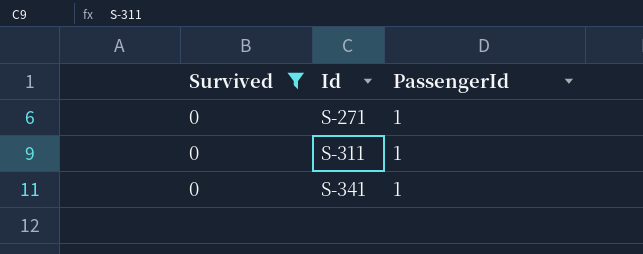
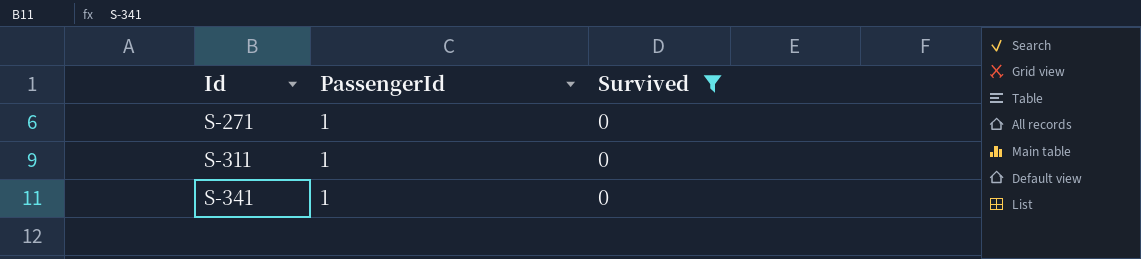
column Survived | position: 1 -> 3

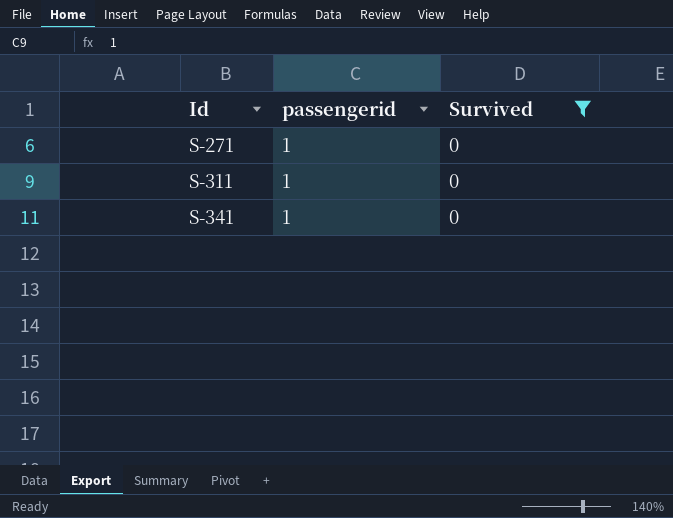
column name: PassengerId -> passengerid

